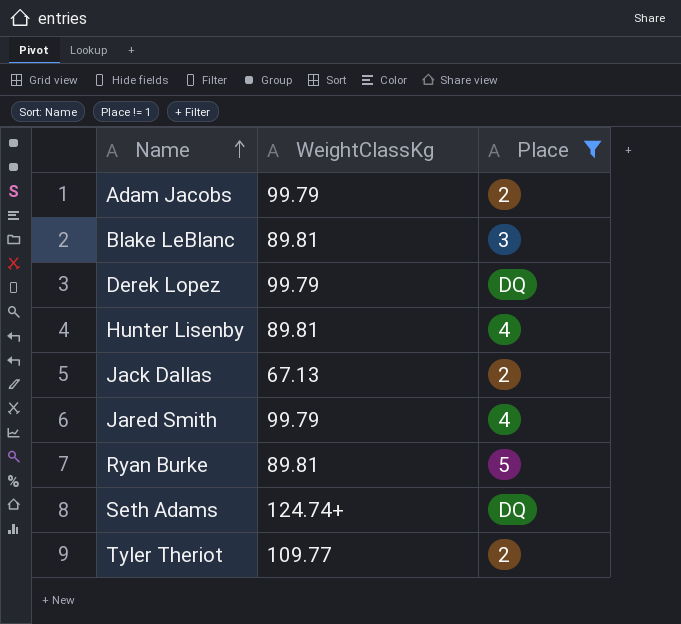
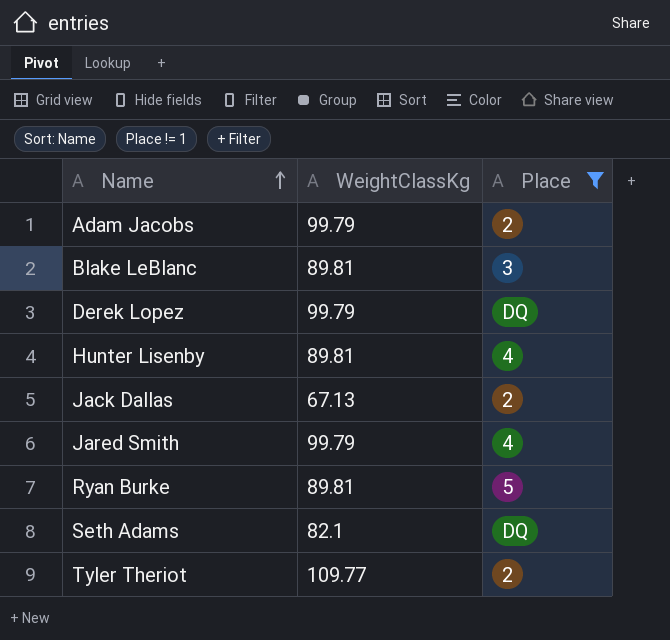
Seth Adams | WeightClassKg: 124.74+ -> 82.1

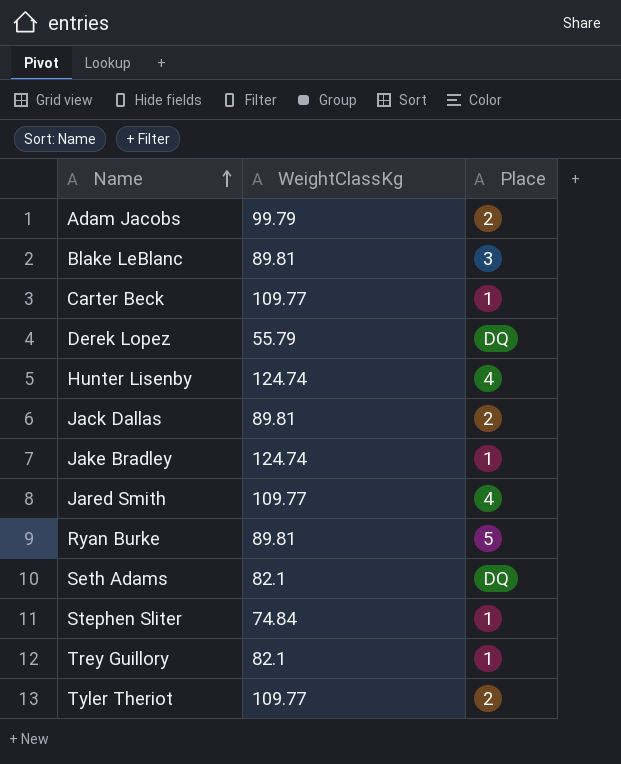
filter: Place != 1 -> none
Derek Lopez | WeightClassKg: 99.79 -> 55.79
Hunter Lisenby | WeightClassKg: 89.81 -> 124.74
Jack Dallas | WeightClassKg: 67.13 -> 89.81
Jared Smith | WeightClassKg: 99.79 -> 109.77

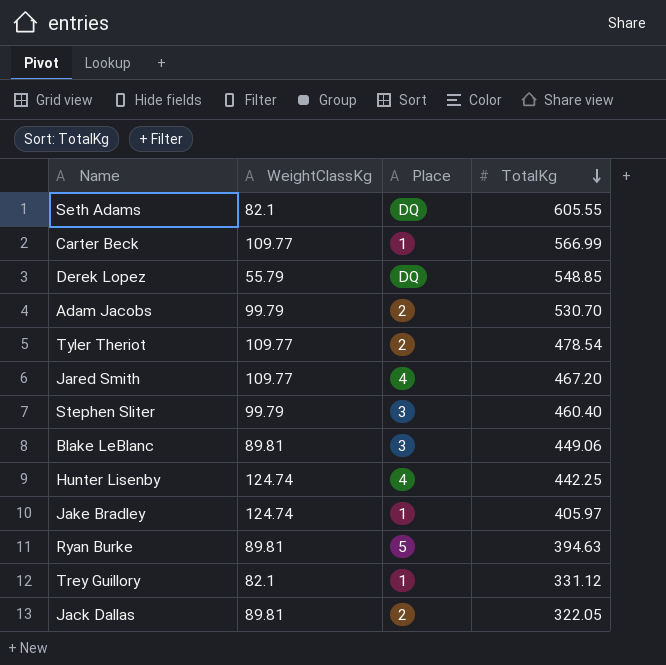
row order: Name ascending -> TotalKg descending
column TotalKg | position: none -> 4
Stephen Sliter | WeightClassKg: 74.84 -> 99.79
Stephen Sliter | Place: 1 -> 3

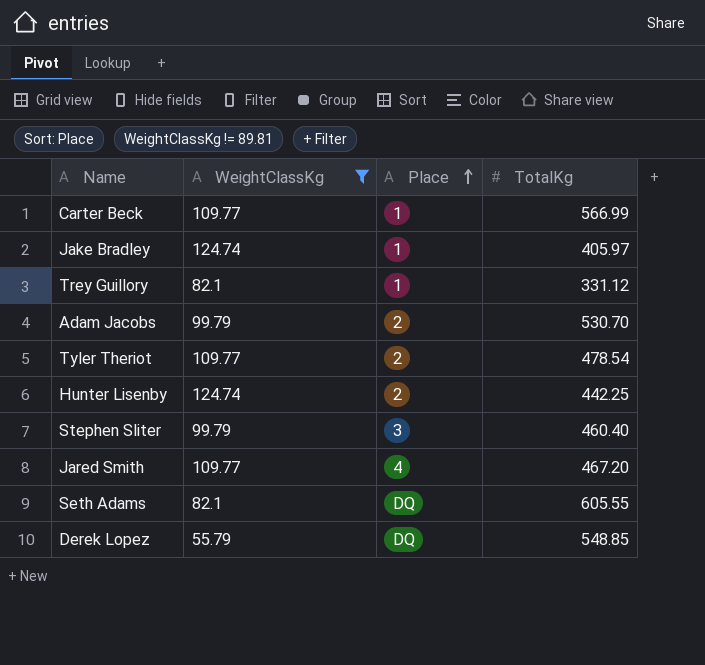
filter: none -> WeightClassKg != 89.81
row order: TotalKg descending -> Place ascending
Hunter Lisenby | Place: 4 -> 2

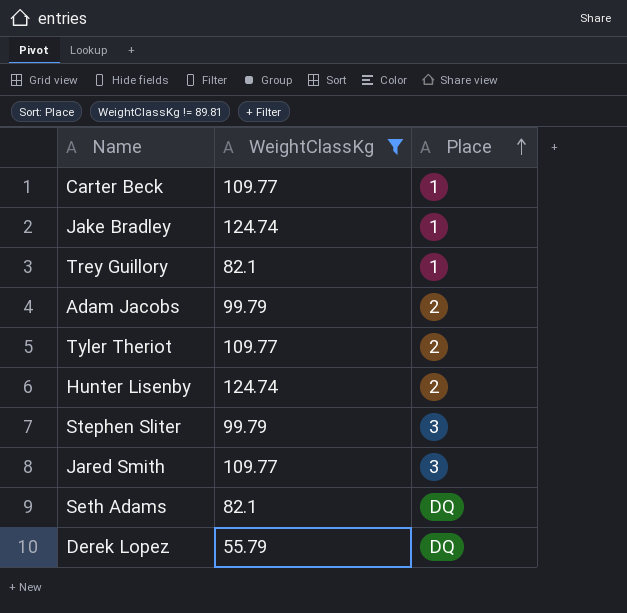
column TotalKg | position: 4 -> none
Jared Smith | Place: 4 -> 3

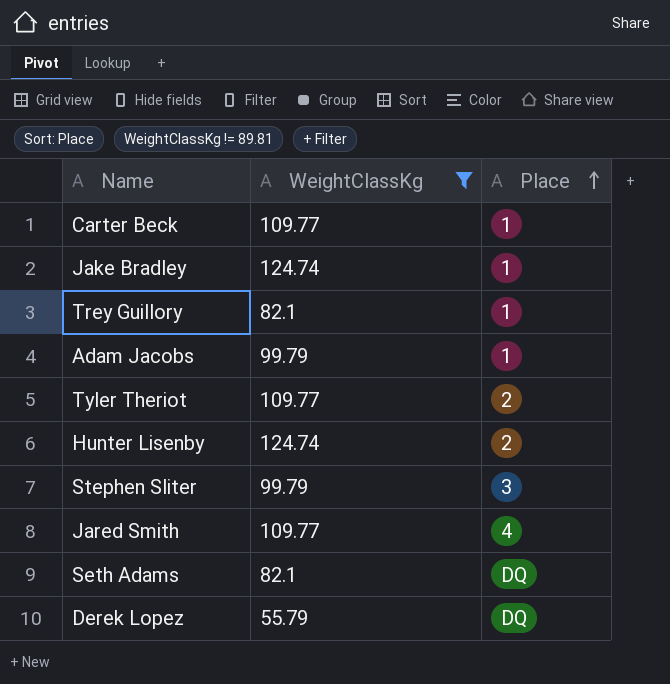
Adam Jacobs | Place: 2 -> 1
Jared Smith | Place: 3 -> 4

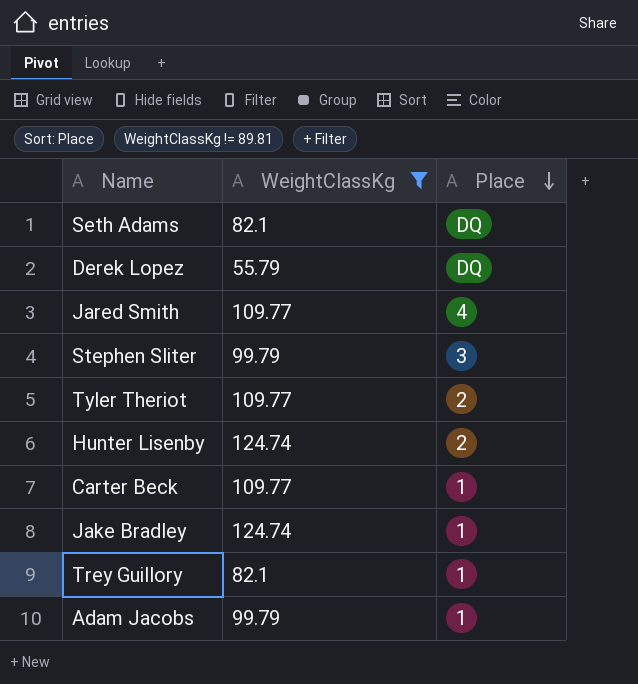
row order: Place ascending -> Place descending

